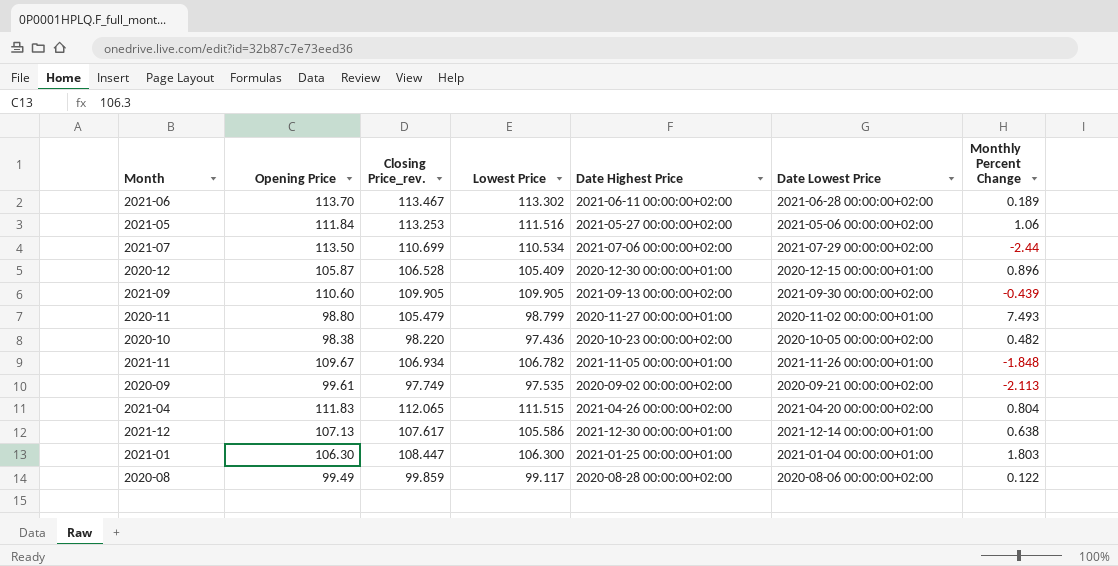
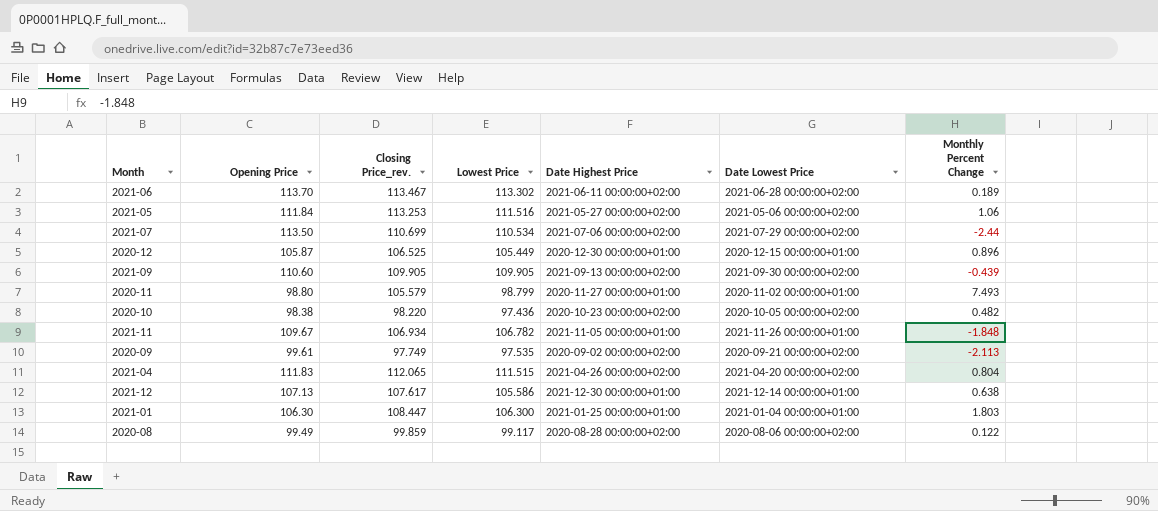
2020-12 | Closing Price_rev.: 106.528 -> 106.525
2020-12 | Lowest Price: 105.409 -> 105.449
2020-11 | Closing Price_rev.: 105.479 -> 105.579

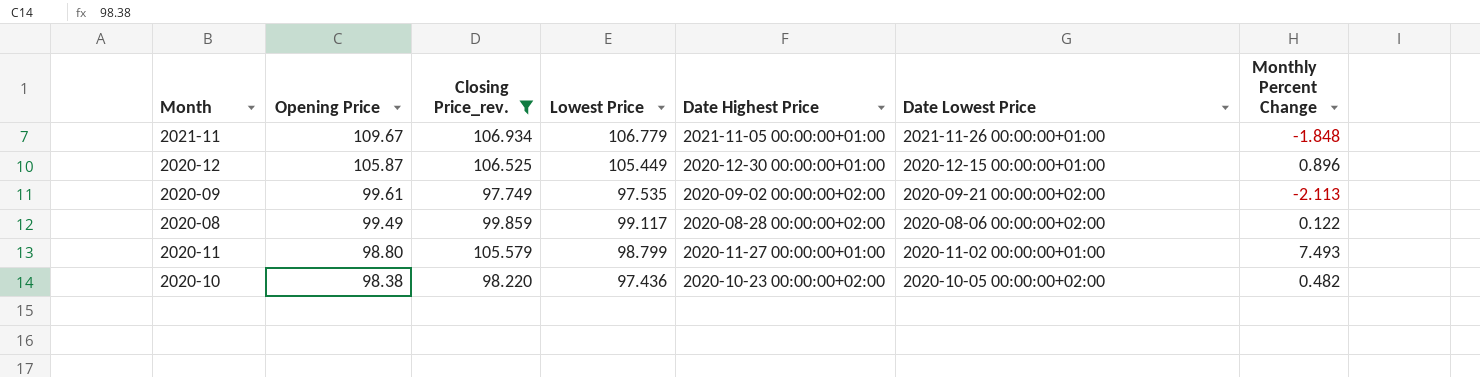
filter: none -> Closing Price_rev. <= 106.934
row order: none -> Opening Price descending
2021-11 | Lowest Price: 106.782 -> 106.779

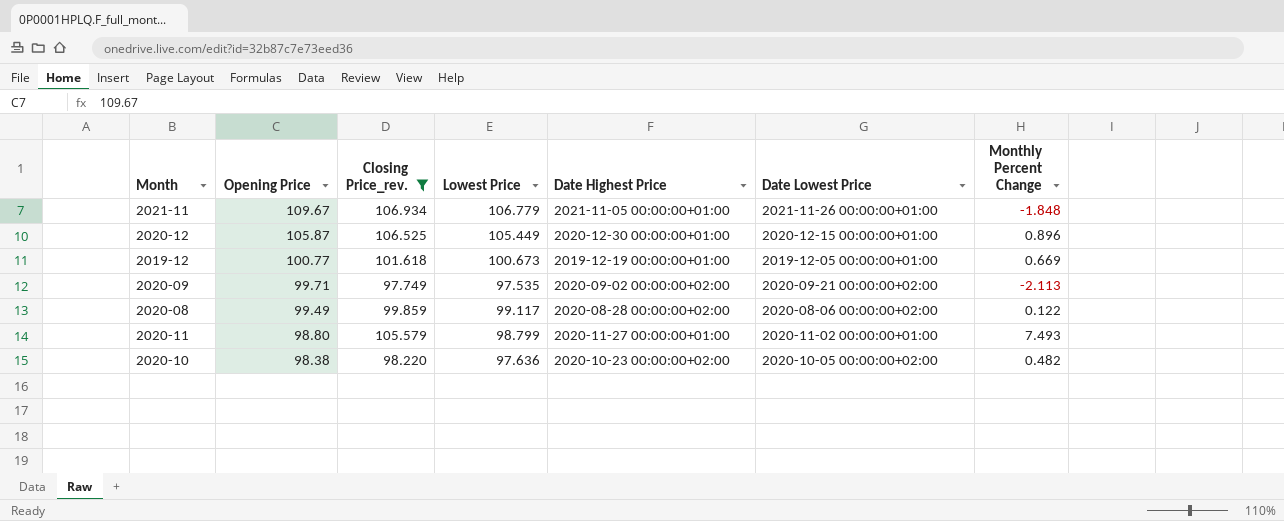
row 2019-12: none -> 100.77 | 101.618 | 100.673 | 2019-12-19 00:00:00+01:00 | 2019-12-05 00:00:00+01:00 | 0.669
2020-09 | Opening Price: 99.61 -> 99.71
2020-10 | Lowest Price: 97.436 -> 97.636

